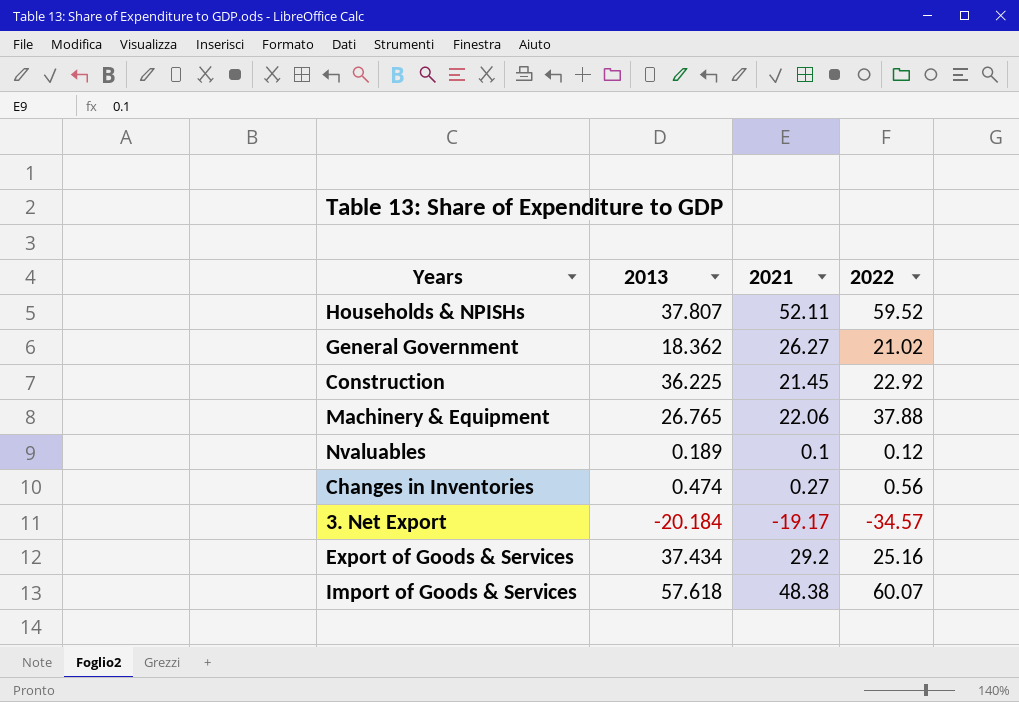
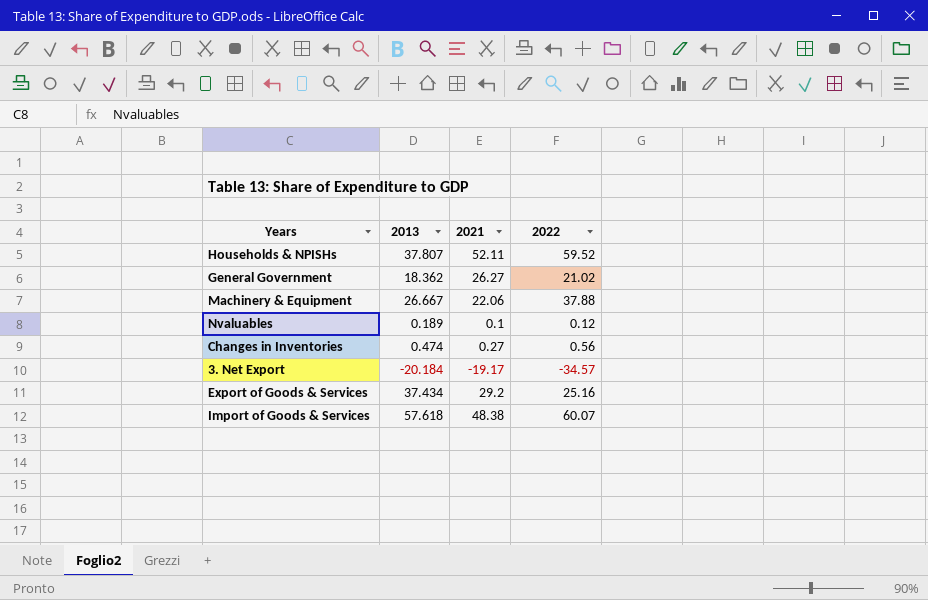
row Construction: 36.225 | 21.45 | 22.92 -> none
Machinery & Equipment | 2013: 26.765 -> 26.667

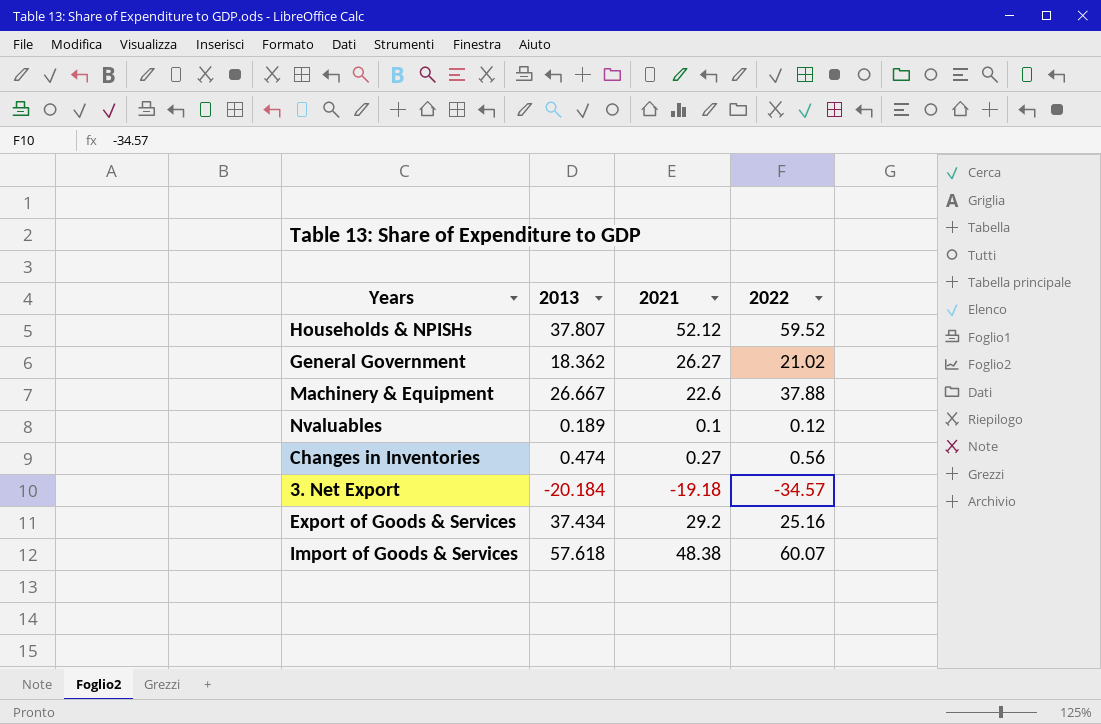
Households & NPISHs | 2021: 52.11 -> 52.12
Machinery & Equipment | 2021: 22.06 -> 22.6
3. Net Export | 2021: -19.17 -> -19.18

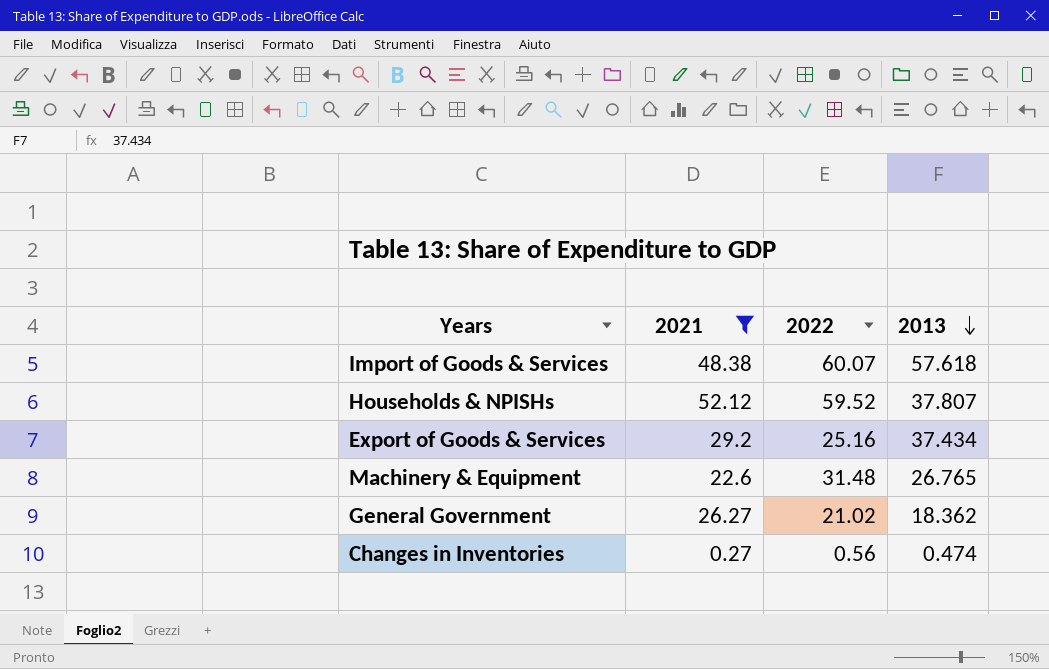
filter: none -> 2021 >= 0.27
row order: none -> 2013 descending
column 2013 | position: 2 -> 4
Machinery & Equipment | 2022: 37.88 -> 31.48
Machinery & Equipment | 2013: 26.667 -> 26.765

